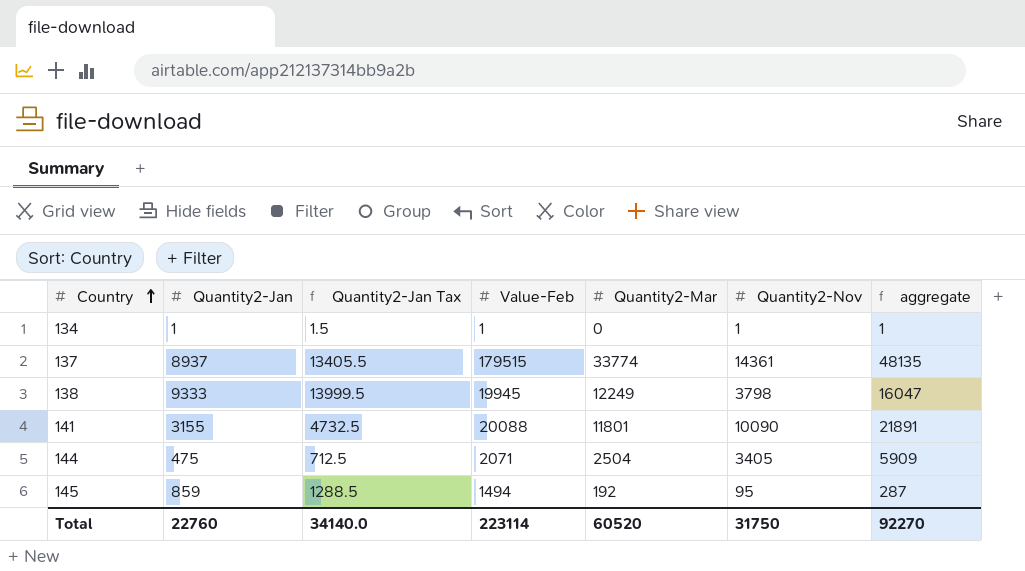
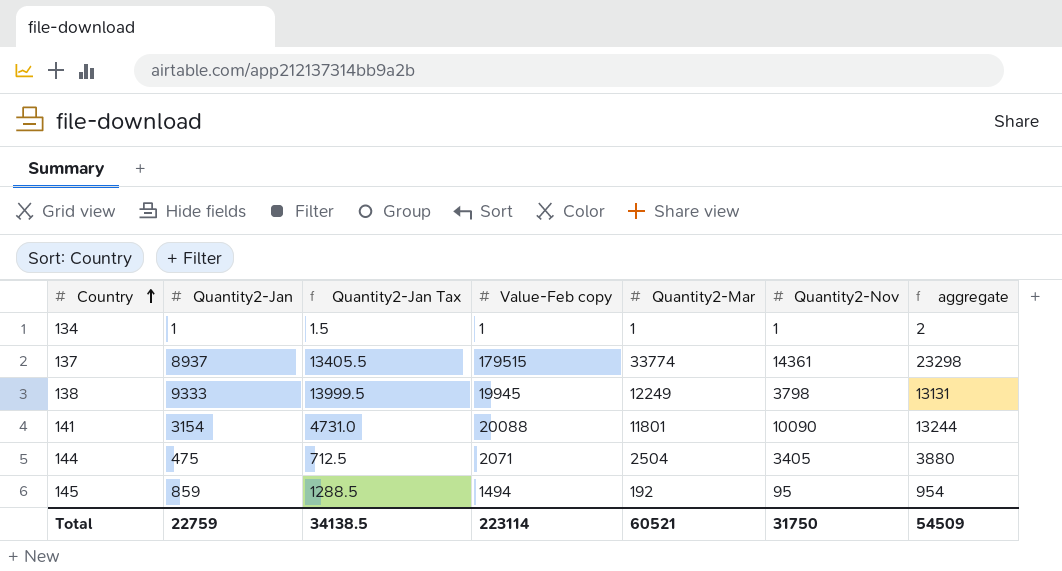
column name: Value-Feb -> Value-Feb copy
column aggregate | formula: [Quantity2-Mar] + [Quantity2-Nov] -> [Quantity2-Jan] + [Quantity2-Nov]
134 | Quantity2-Mar: 0 -> 1
141 | Quantity2-Jan: 3155 -> 3154
141 | Quantity2-Jan Tax: 4732.5 -> 4731.0
Total | Quantity2-Jan: 22760 -> 22759
Total | Quantity2-Jan Tax: 34140.0 -> 34138.5
Total | Quantity2-Mar: 60520 -> 60521
Total | aggregate: 92270 -> 54509

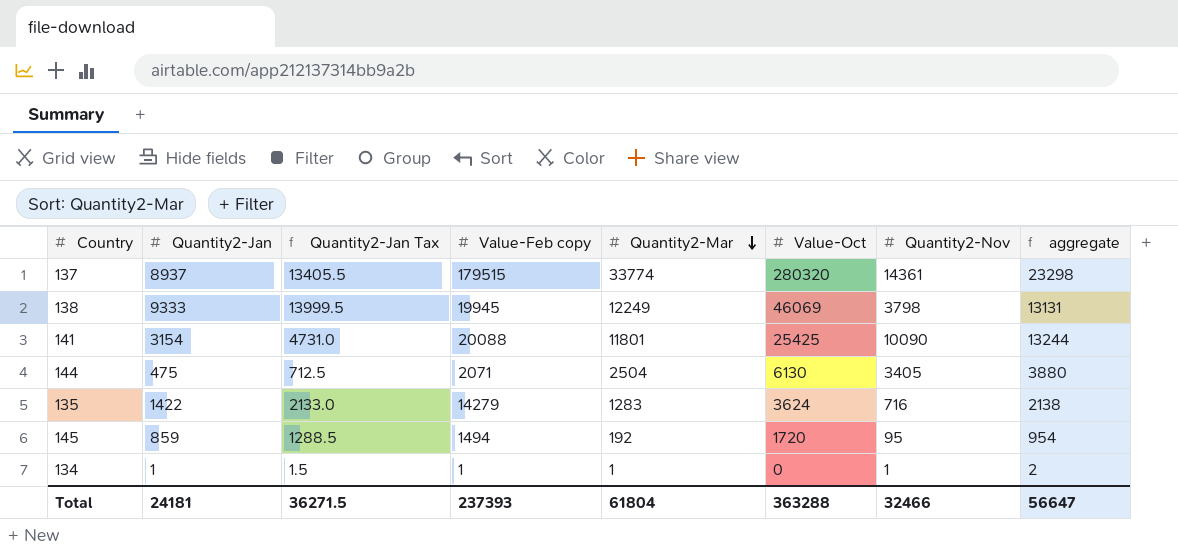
row order: Country ascending -> Quantity2-Mar descending
column Value-Oct | position: none -> 6
row 135: none -> 1422 | 2133.0 | 14279 | 1283 | 3624 | 716 | 2138
Total | Quantity2-Jan: 22759 -> 24181
Total | Quantity2-Jan Tax: 34138.5 -> 36271.5
Total | Value-Feb copy: 223114 -> 237393
Total | Quantity2-Mar: 60521 -> 61804
Total | Quantity2-Nov: 31750 -> 32466
Total | aggregate: 54509 -> 56647

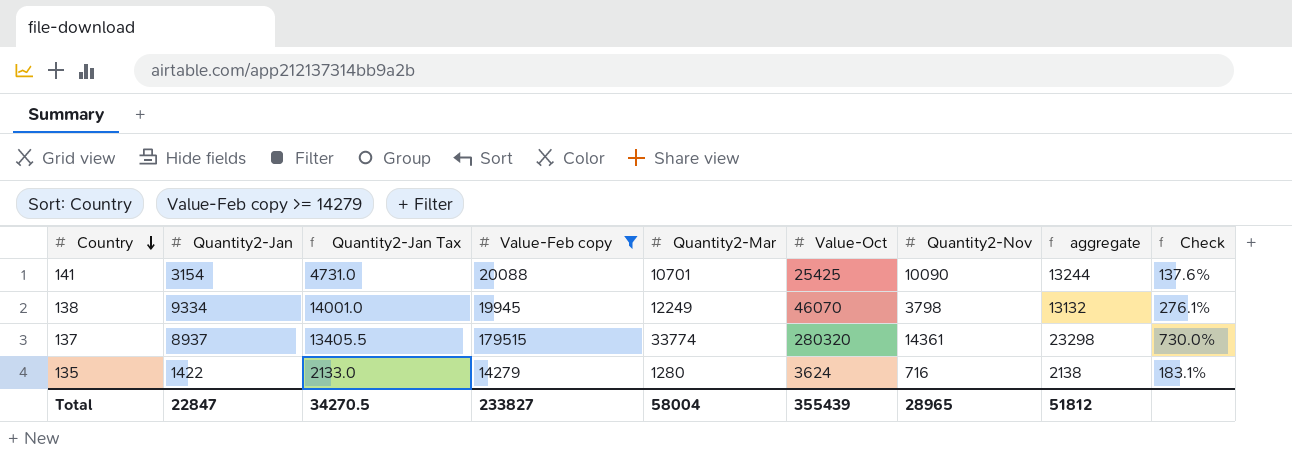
filter: none -> Value-Feb copy >= 14279
row order: Quantity2-Mar descending -> Country descending
column Check | formula: none -> ([Value-Oct] - [Quantity2-Mar]) / [Quantity2-Mar]
141 | Quantity2-Mar: 11801 -> 10701
138 | Quantity2-Jan: 9333 -> 9334
138 | Quantity2-Jan Tax: 13999.5 -> 14001.0
138 | Value-Oct: 46069 -> 46070
138 | aggregate: 13131 -> 13132
135 | Quantity2-Mar: 1283 -> 1280
Total | Quantity2-Jan: 24181 -> 22847
Total | Quantity2-Jan Tax: 36271.5 -> 34270.5
Total | Value-Feb copy: 237393 -> 233827
Total | Quantity2-Mar: 61804 -> 58004
Total | Value-Oct: 363288 -> 355439
Total | Quantity2-Nov: 32466 -> 28965
Total | aggregate: 56647 -> 51812

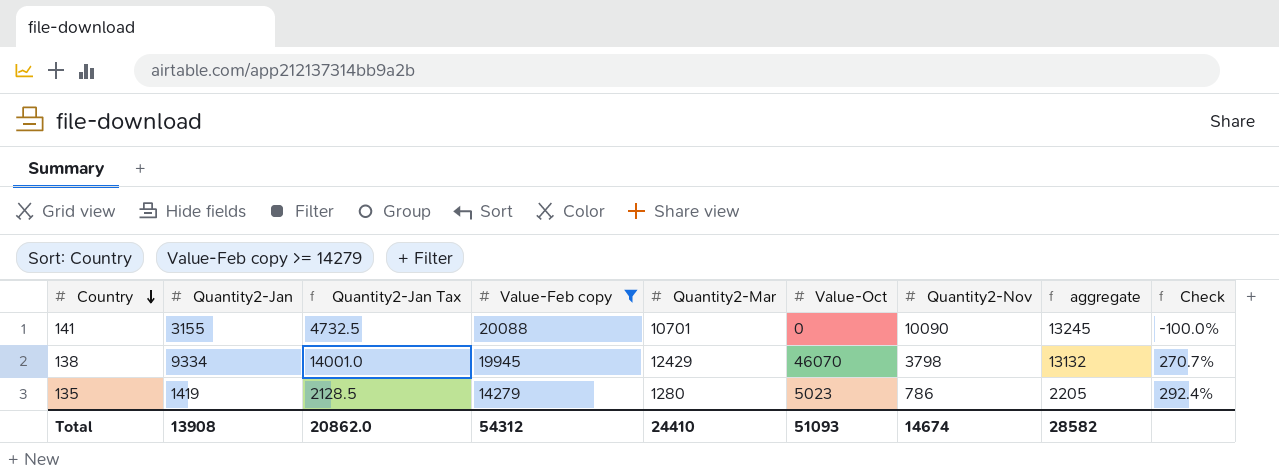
row 137: 8937 | 13405.5 | 179515 | 33774 | 280320 | 14361 | 23298 | 730.0% -> none
141 | Quantity2-Jan: 3154 -> 3155
141 | Quantity2-Jan Tax: 4731.0 -> 4732.5
141 | Value-Oct: 25425 -> 0
141 | aggregate: 13244 -> 13245
141 | Check: 137.6% -> -100.0%
138 | Quantity2-Mar: 12249 -> 12429
138 | Check: 276.1% -> 270.7%
135 | Quantity2-Jan: 1422 -> 1419
135 | Quantity2-Jan Tax: 2133.0 -> 2128.5
135 | Value-Oct: 3624 -> 5023
135 | Quantity2-Nov: 716 -> 786
135 | aggregate: 2138 -> 2205
135 | Check: 183.1% -> 292.4%
Total | Quantity2-Jan: 22847 -> 13908
Total | Quantity2-Jan Tax: 34270.5 -> 20862.0
Total | Value-Feb copy: 233827 -> 54312
Total | Quantity2-Mar: 58004 -> 24410
Total | Value-Oct: 355439 -> 51093
Total | Quantity2-Nov: 28965 -> 14674
Total | aggregate: 51812 -> 28582

